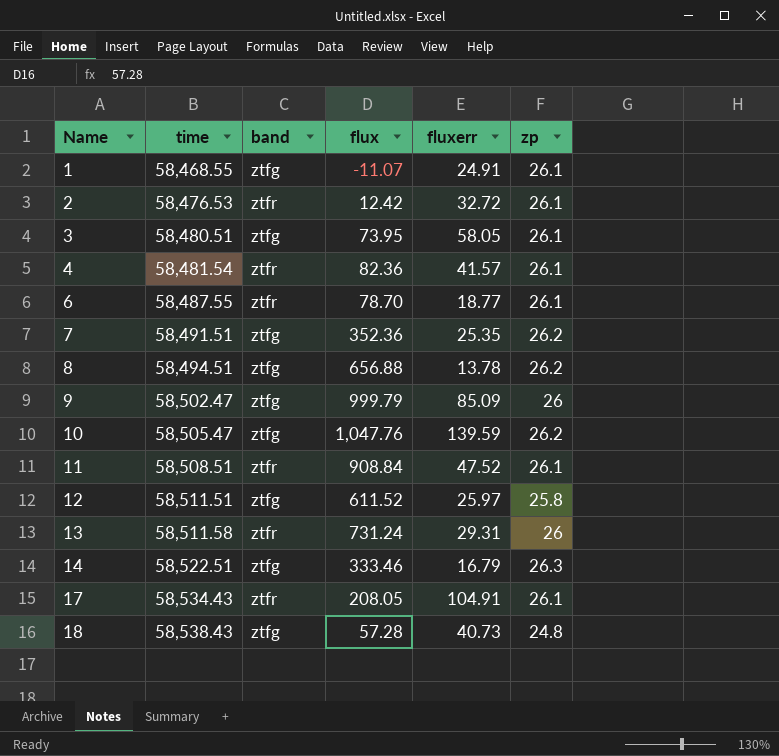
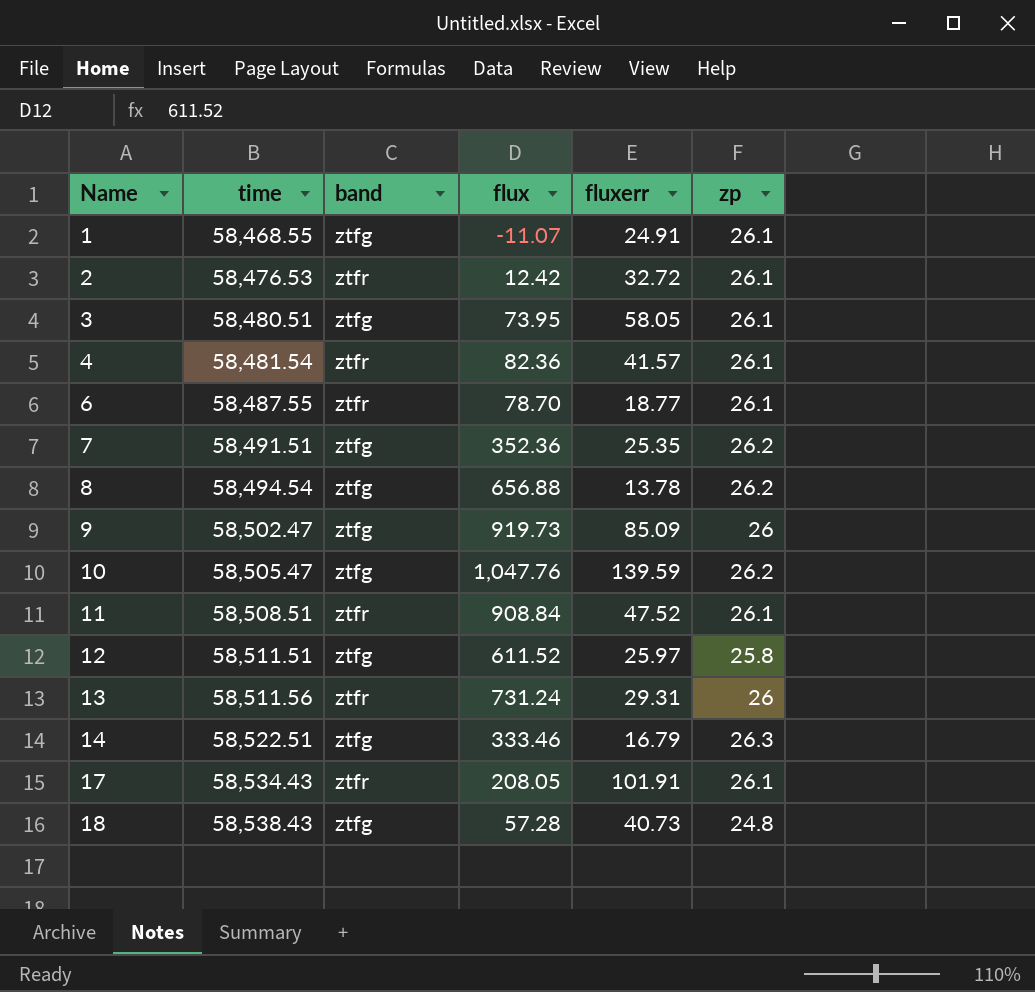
8 | time: 58,494.51 -> 58,494.54
9 | flux: 999.79 -> 919.73
13 | time: 58,511.58 -> 58,511.56
17 | fluxerr: 104.91 -> 101.91

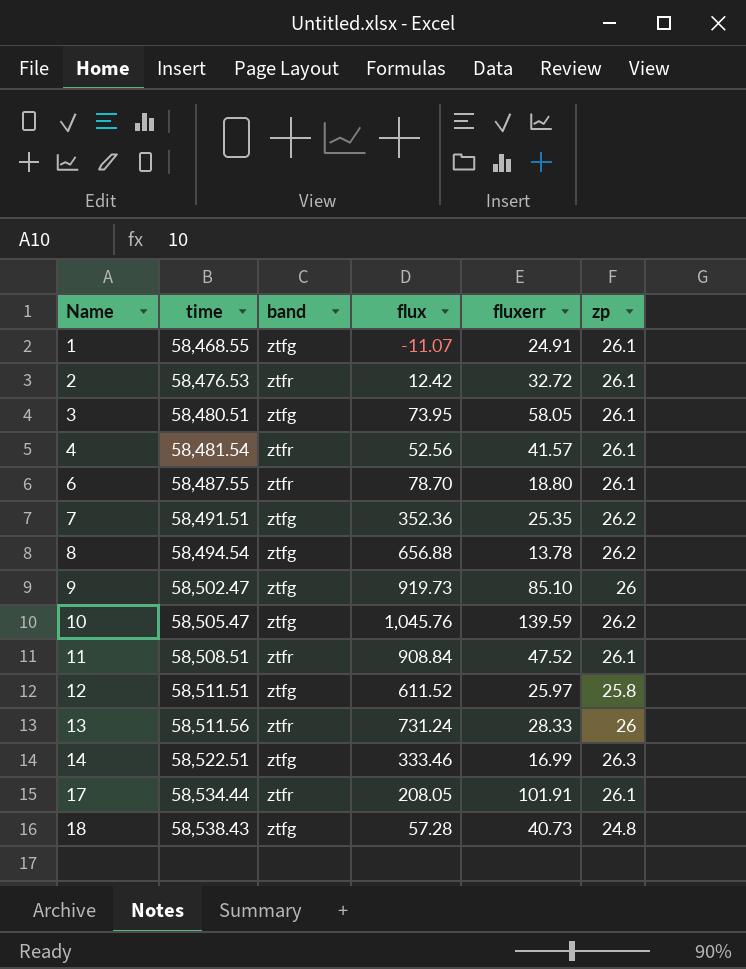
4 | flux: 82.36 -> 52.56
6 | fluxerr: 18.77 -> 18.80
9 | fluxerr: 85.09 -> 85.10
10 | flux: 1,047.76 -> 1,045.76
13 | fluxerr: 29.31 -> 28.33
14 | fluxerr: 16.79 -> 16.99
17 | time: 58,534.43 -> 58,534.44

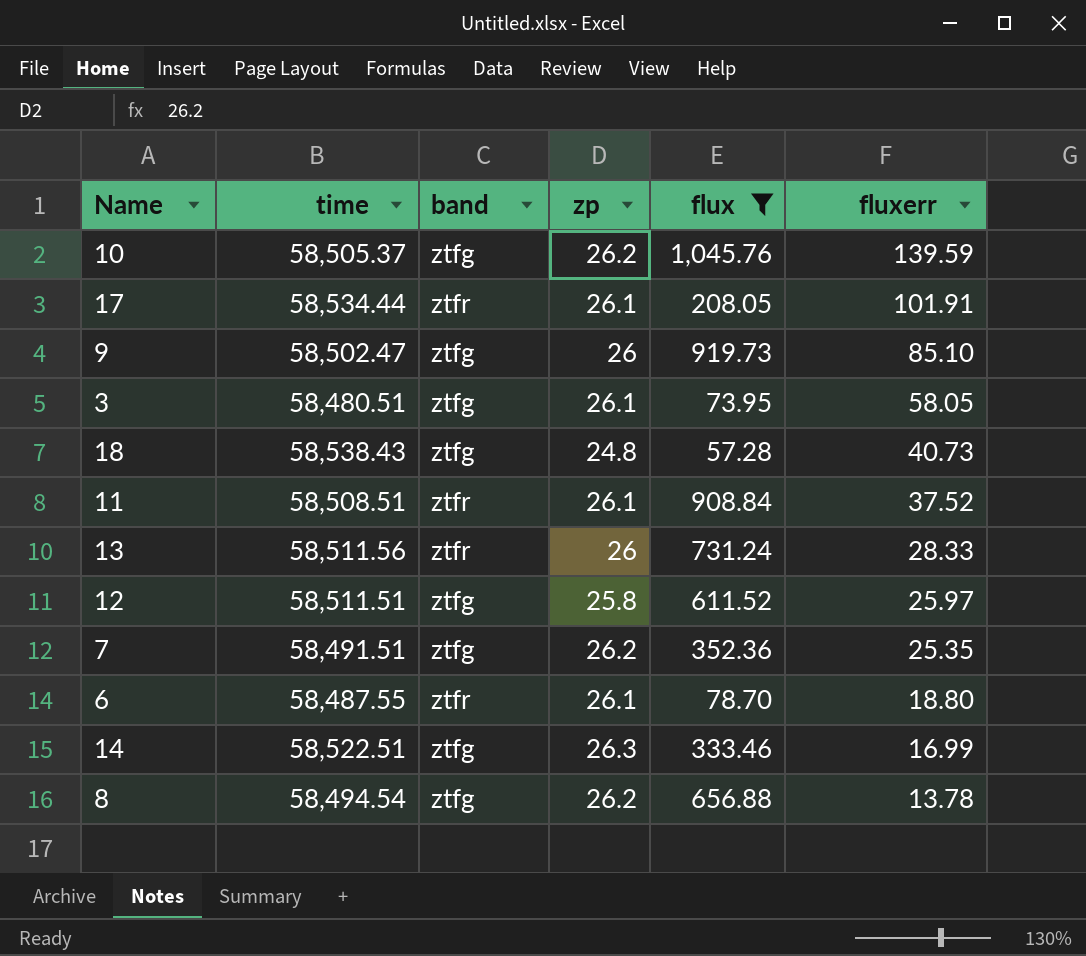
filter: none -> flux >= 57.28
row order: Name ascending -> fluxerr descending
column zp | position: 6 -> 4
10 | time: 58,505.47 -> 58,505.37
11 | fluxerr: 47.52 -> 37.52

